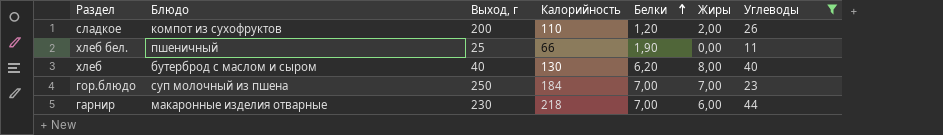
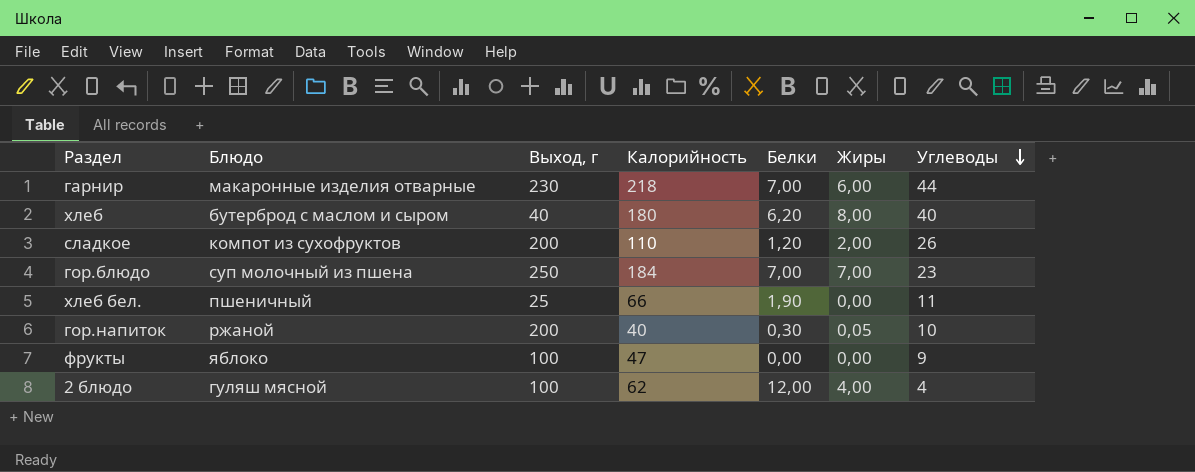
filter: Углеводы >= 11 -> none
row order: Белки ascending -> Углеводы descending
хлеб | Калорийность: 130 -> 180

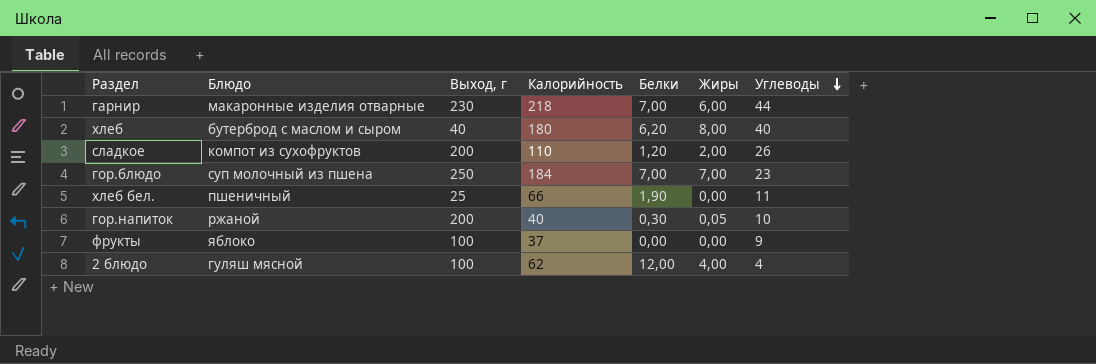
фрукты | Калорийность: 47 -> 37

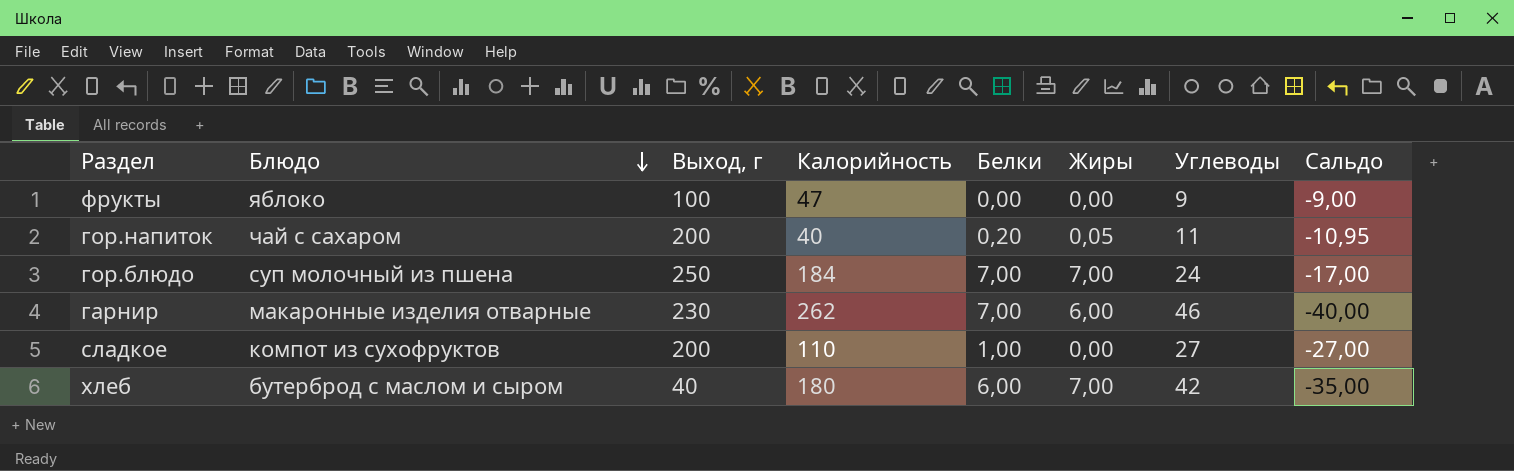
row order: Углеводы descending -> Блюдо descending
column Сальдо | formula: none -> [Жиры] - [Углеводы]
row хлеб бел.: пшеничный | 25 | 66 | 1,90 | 0,00 | 11 -> none
row 2 блюдо: гуляш мясной | 100 | 62 | 12,00 | 4,00 | 4 -> none
фрукты | Калорийность: 37 -> 47
гор.напиток | Блюдо: ржаной -> чай с сахаром
гор.напиток | Белки: 0,30 -> 0,20
гор.напиток | Углеводы: 10 -> 11
гор.блюдо | Углеводы: 23 -> 24
гарнир | Калорийность: 218 -> 262
гарнир | Углеводы: 44 -> 46
сладкое | Белки: 1,20 -> 1,00
сладкое | Жиры: 2,00 -> 0,00
сладкое | Углеводы: 26 -> 27
хлеб | Белки: 6,20 -> 6,00
хлеб | Жиры: 8,00 -> 7,00
хлеб | Углеводы: 40 -> 42

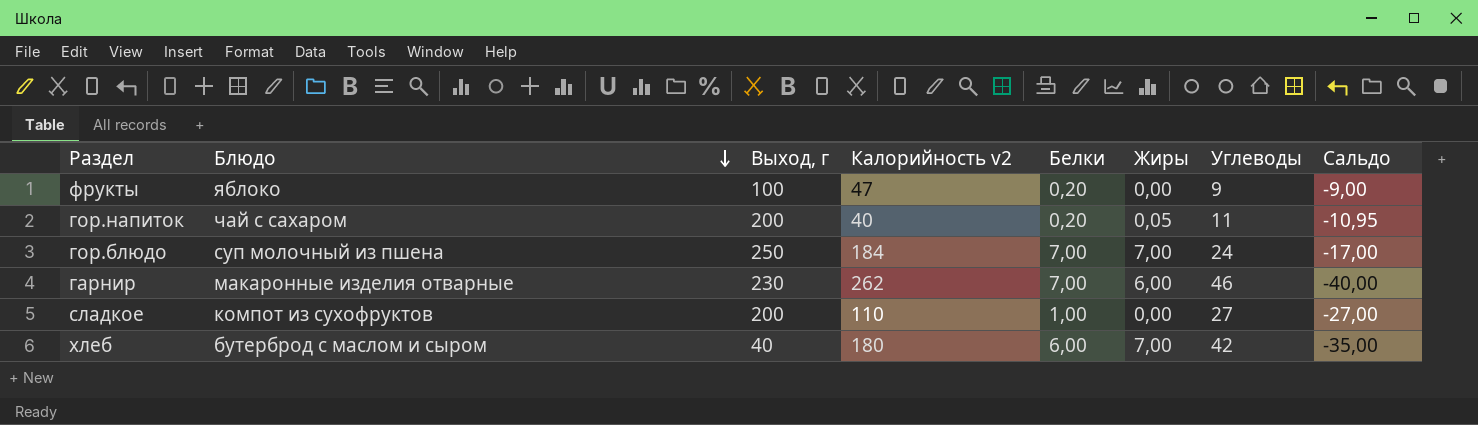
column name: Калорийность -> Калорийность v2
фрукты | Белки: 0,00 -> 0,20

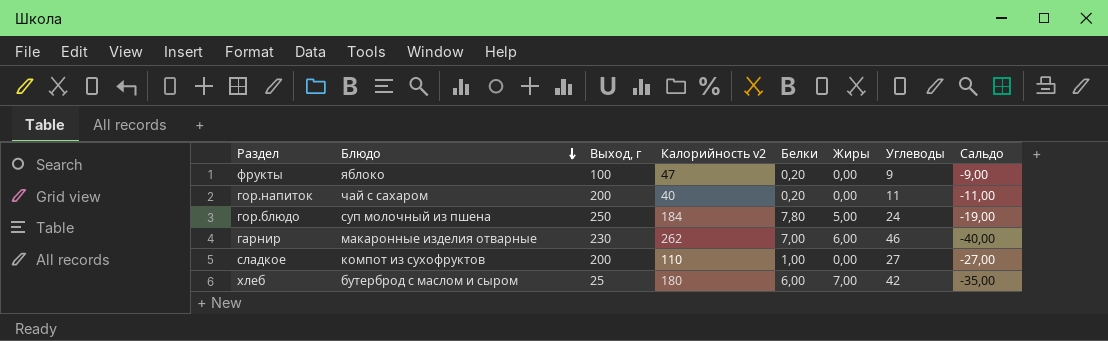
гор.напиток | Жиры: 0,05 -> 0,00
гор.напиток | Сальдо: -10,95 -> -11,00
гор.блюдо | Белки: 7,00 -> 7,80
гор.блюдо | Жиры: 7,00 -> 5,00
гор.блюдо | Сальдо: -17,00 -> -19,00
хлеб | Выход, г: 40 -> 25

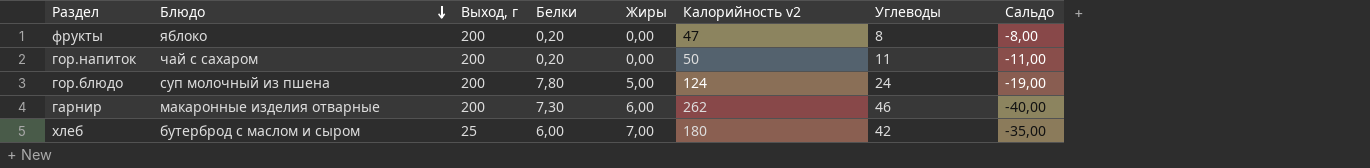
column Калорийность v2 | position: 4 -> 6
row сладкое: компот из сухофруктов | 200 | 110 | 1,00 | 0,00 | 27 | -27,00 -> none
фрукты | Выход, г: 100 -> 200
фрукты | Углеводы: 9 -> 8
фрукты | Сальдо: -9,00 -> -8,00
гор.напиток | Калорийность v2: 40 -> 50
гор.блюдо | Выход, г: 250 -> 200
гор.блюдо | Калорийность v2: 184 -> 124
гарнир | Выход, г: 230 -> 200
гарнир | Белки: 7,00 -> 7,30

